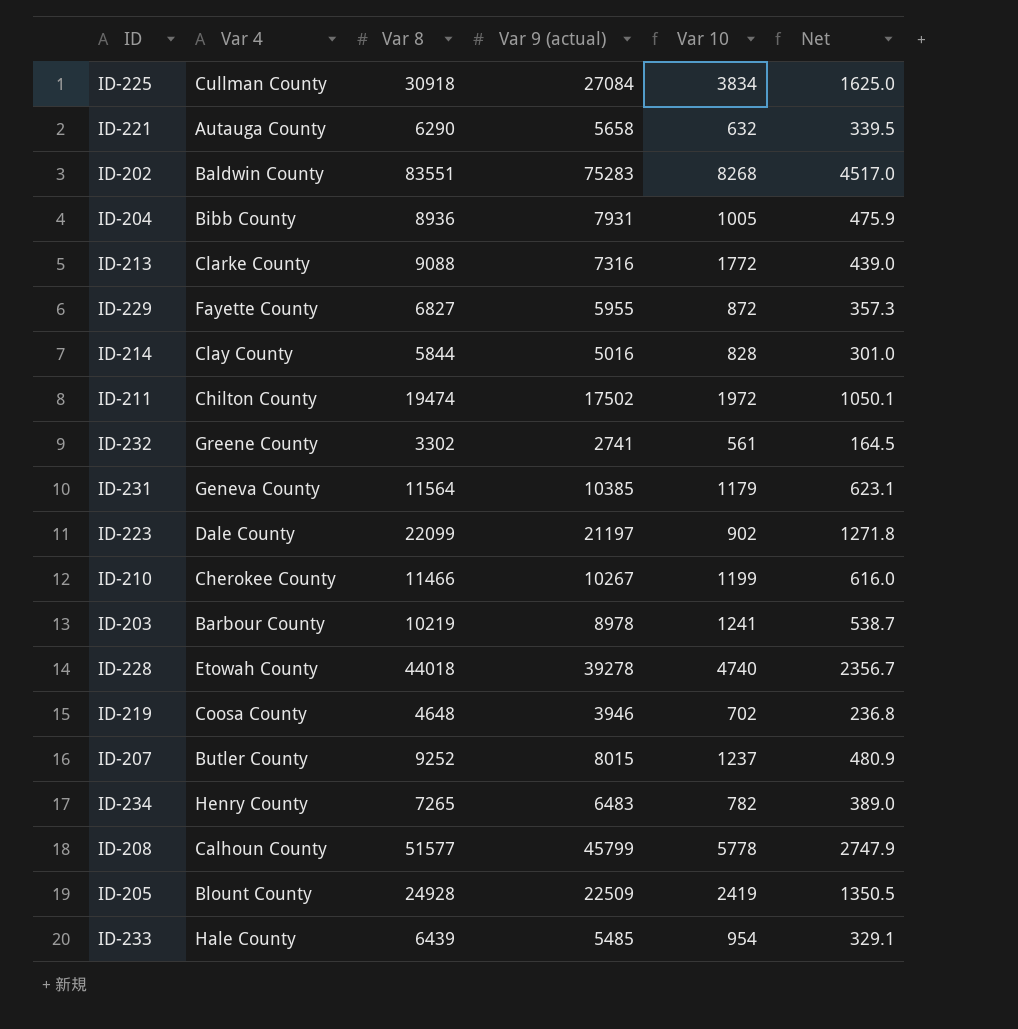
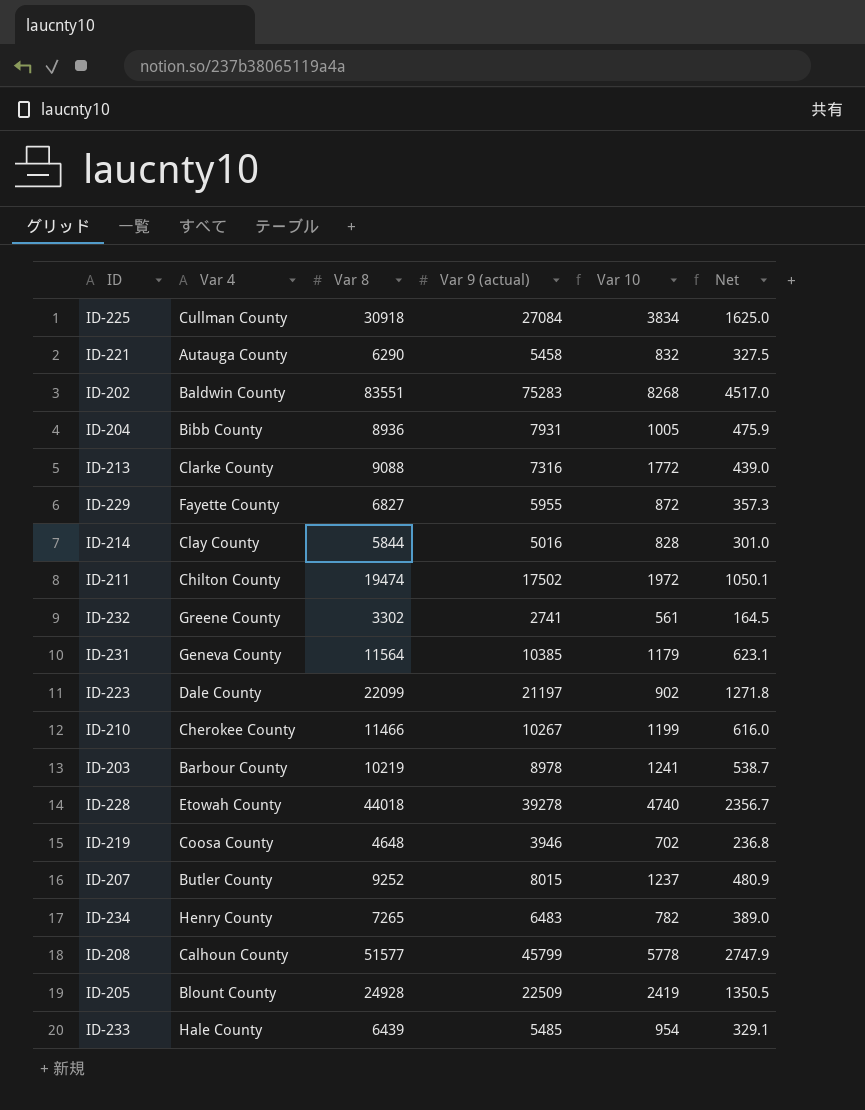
ID-221 | Var 9 (actual): 5658 -> 5458
ID-221 | Var 10: 632 -> 832
ID-221 | Net: 339.5 -> 327.5

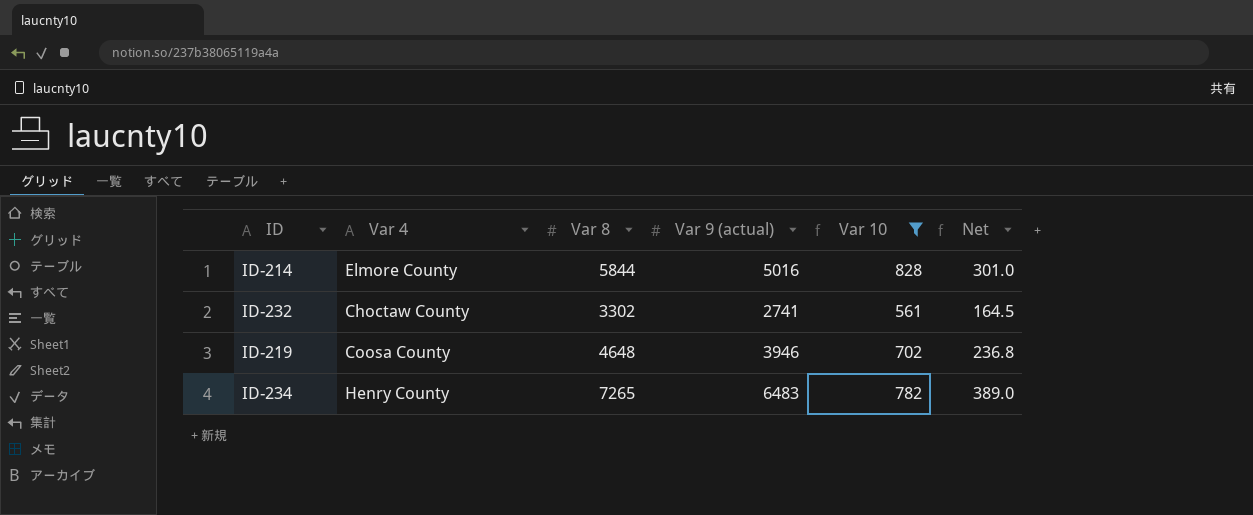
filter: none -> Var 10 <= 828
ID-214 | Var 4: Clay County -> Elmore County
ID-232 | Var 4: Greene County -> Choctaw County

